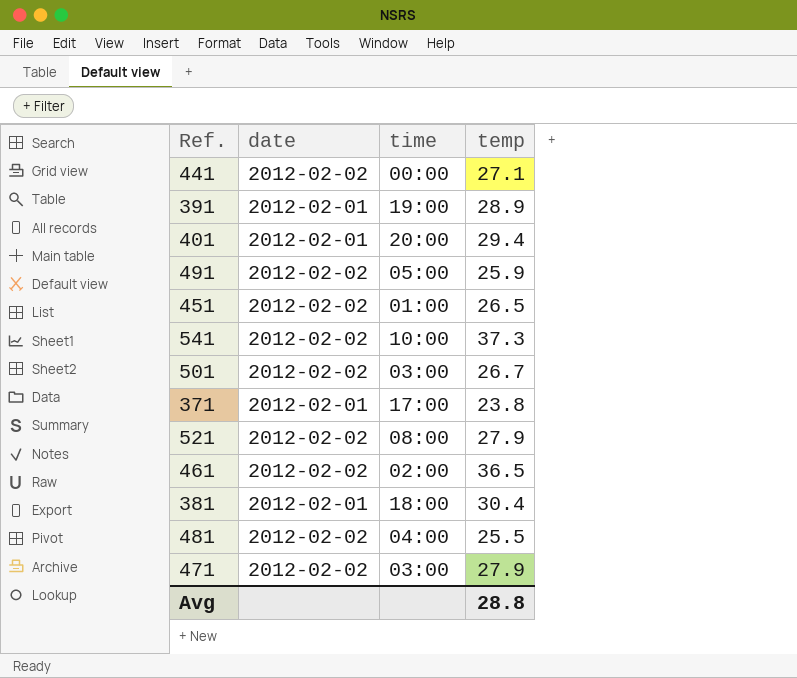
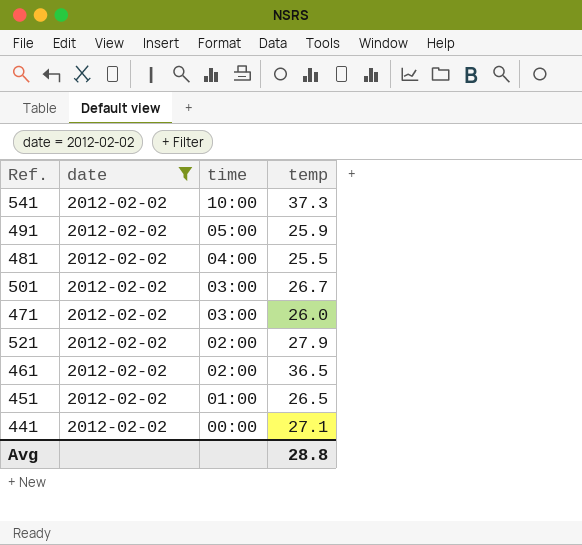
filter: none -> date = 2012-02-02
row order: none -> time descending
471 | temp: 27.9 -> 26.0
521 | time: 08:00 -> 02:00

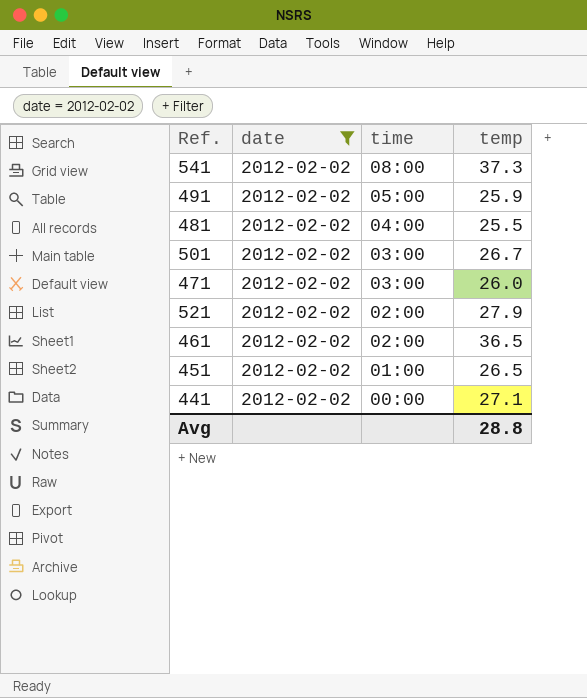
541 | time: 10:00 -> 08:00

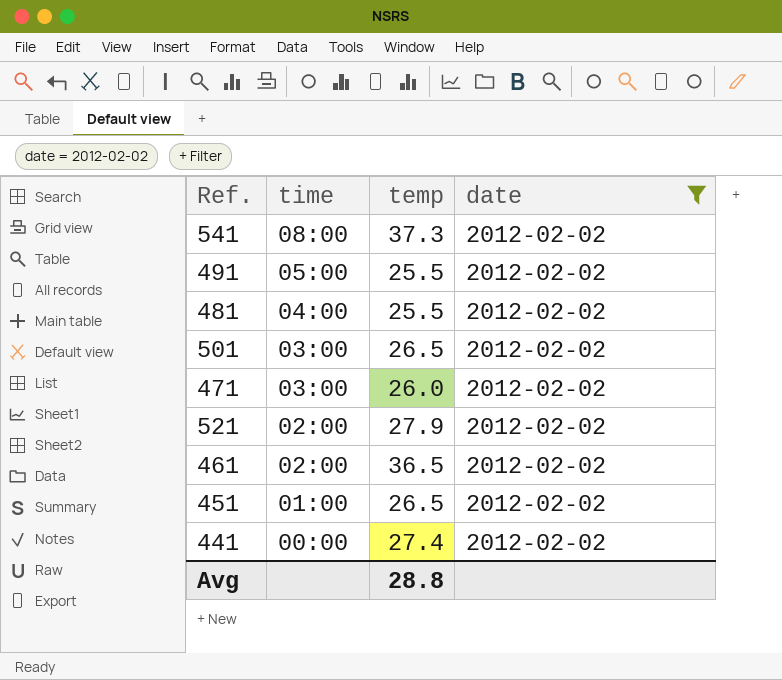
column date | position: 2 -> 4
491 | temp: 25.9 -> 25.5
501 | temp: 26.7 -> 26.5
441 | temp: 27.1 -> 27.4

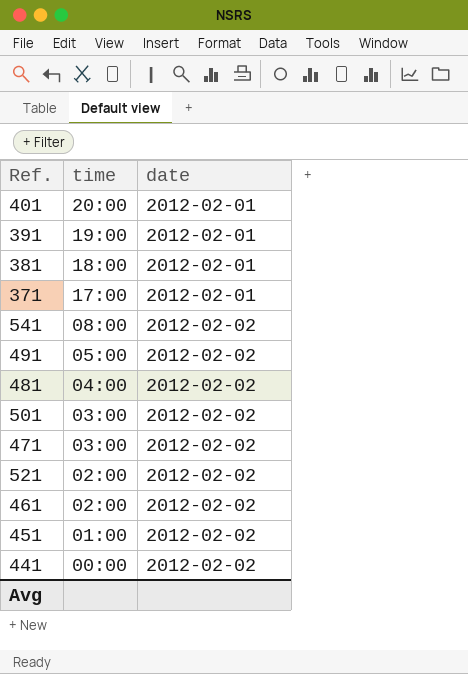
filter: date = 2012-02-02 -> none
column temp | position: 3 -> none

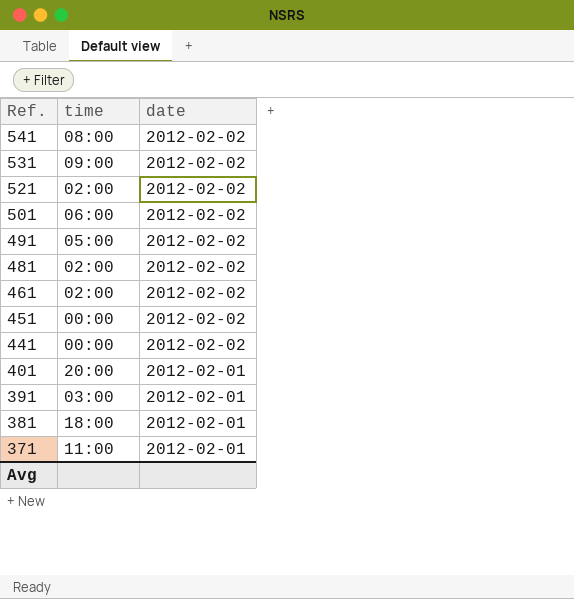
row order: time descending -> Ref. descending
row 471: 03:00 | 2012-02-02 -> none
row 531: none -> 09:00 | 2012-02-02
501 | time: 03:00 -> 06:00
481 | time: 04:00 -> 02:00
451 | time: 01:00 -> 00:00
391 | time: 19:00 -> 03:00
371 | time: 17:00 -> 11:00

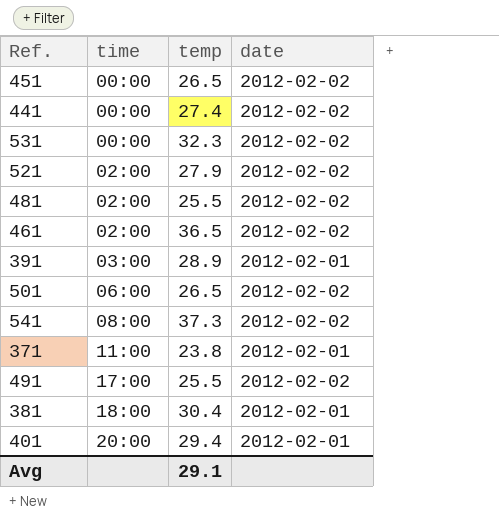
row order: Ref. descending -> time ascending
column temp | position: none -> 3
531 | time: 09:00 -> 00:00
491 | time: 05:00 -> 17:00

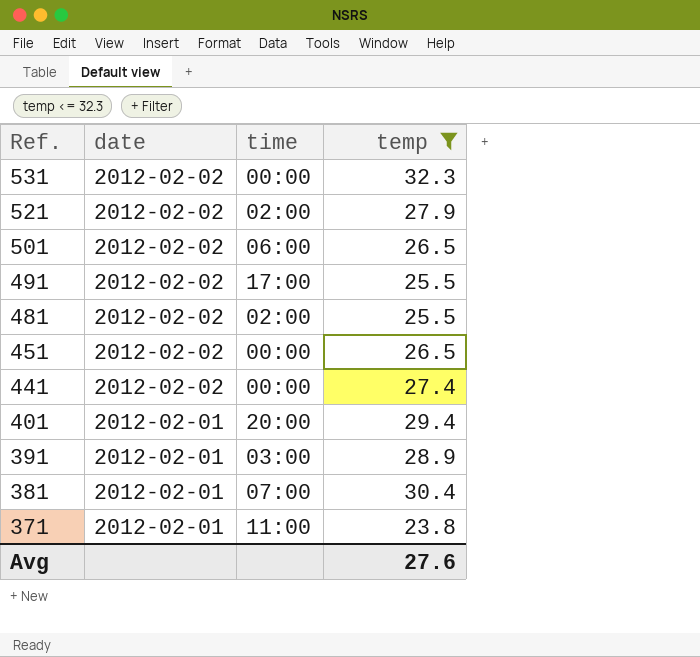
filter: none -> temp <= 32.3
row order: time ascending -> Ref. descending
column date | position: 4 -> 2
381 | time: 18:00 -> 07:00
Avg | temp: 29.1 -> 27.6

